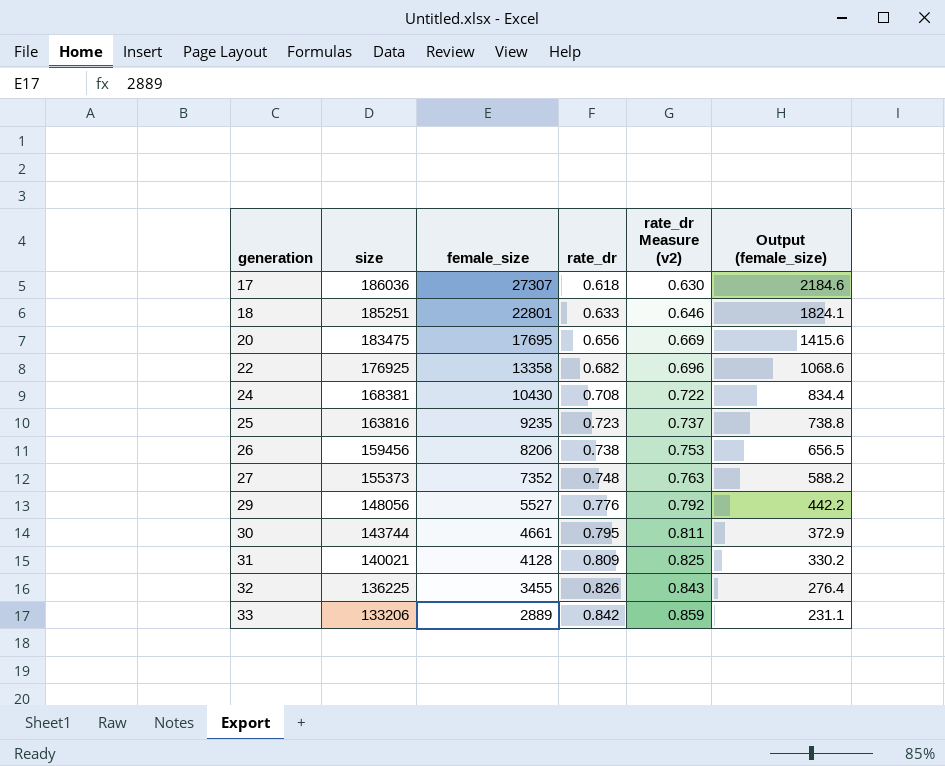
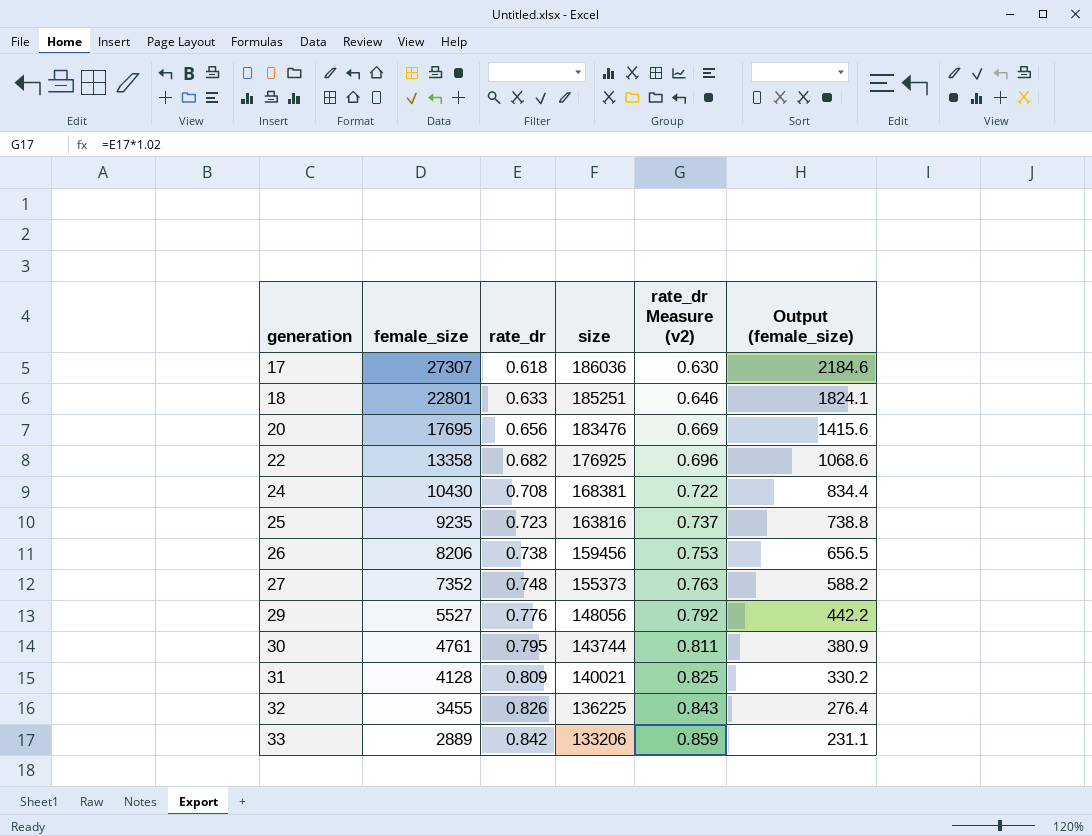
column size | position: 2 -> 4
20 | size: 183475 -> 183476
30 | female_size: 4661 -> 4761
30 | Output (female_size): 372.9 -> 380.9

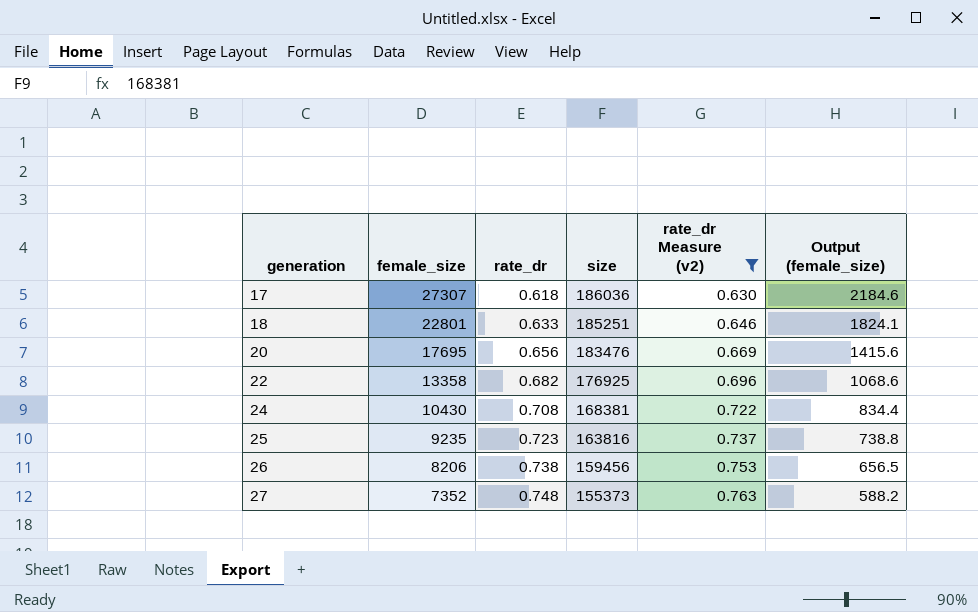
filter: none -> rate_dr Measure (v2) <= 0.763

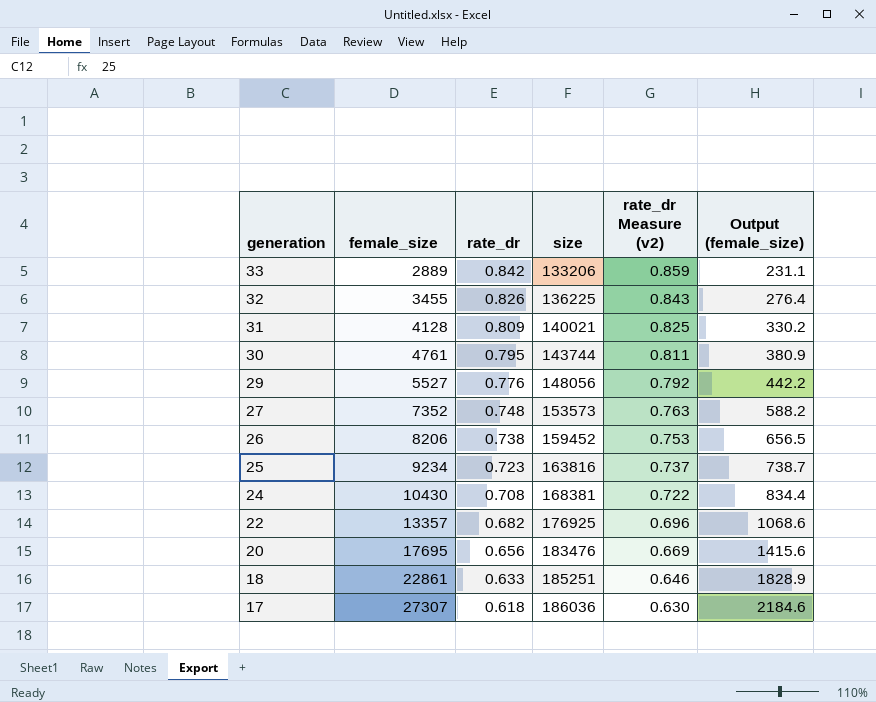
filter: rate_dr Measure (v2) <= 0.763 -> none
row order: generation ascending -> generation descending
27 | size: 155373 -> 153573
26 | size: 159456 -> 159452
25 | female_size: 9235 -> 9234
25 | Output (female_size): 738.8 -> 738.7
22 | female_size: 13358 -> 13357
18 | female_size: 22801 -> 22861
18 | Output (female_size): 1824.1 -> 1828.9

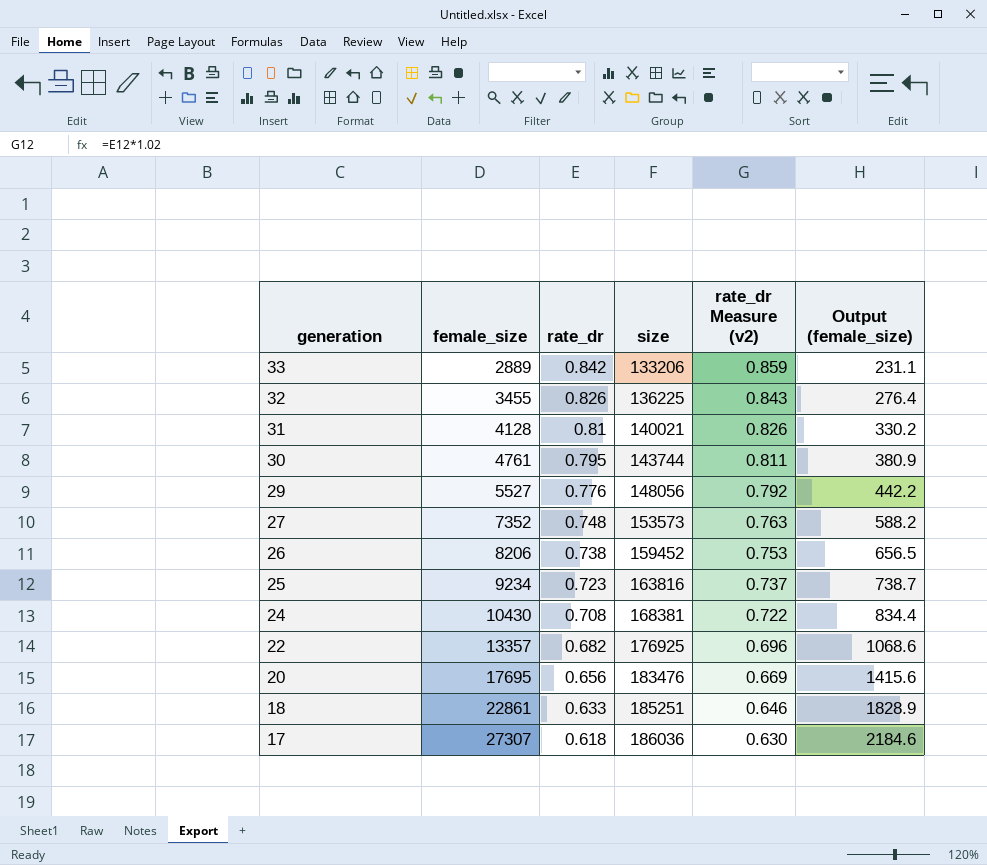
31 | rate_dr: 0.809 -> 0.81
31 | rate_dr Measure (v2): 0.825 -> 0.826

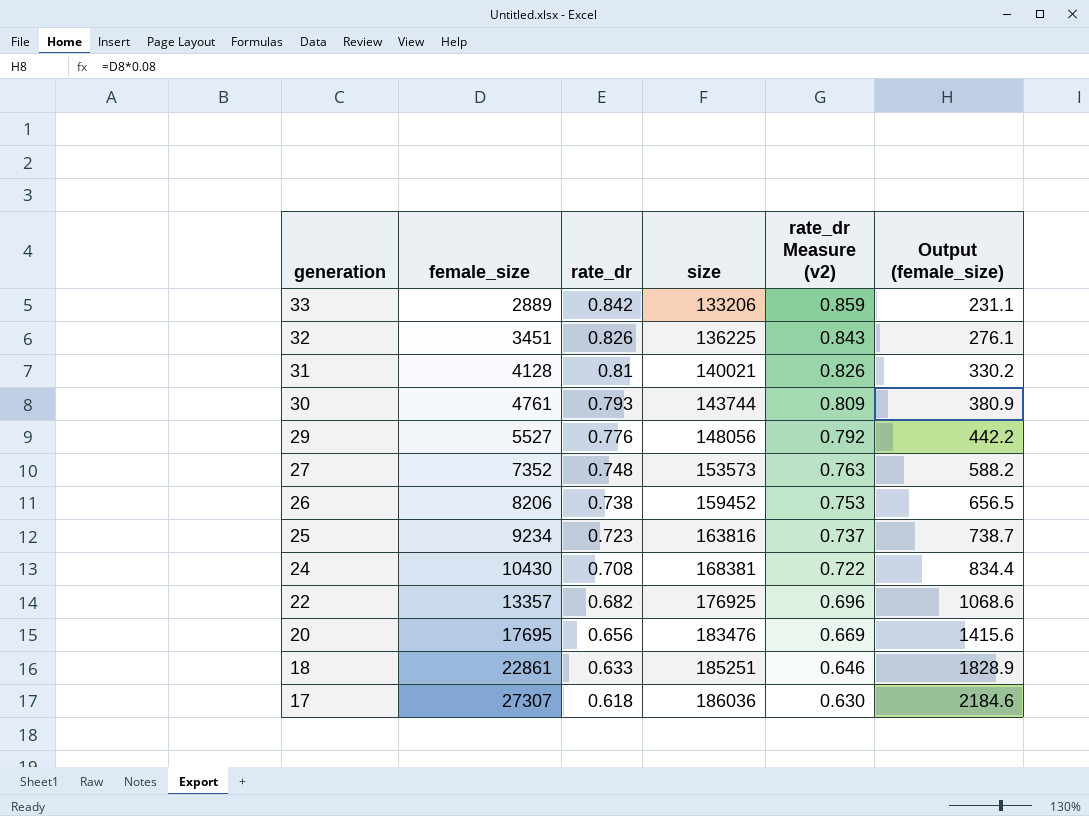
32 | female_size: 3455 -> 3451
32 | Output (female_size): 276.4 -> 276.1
30 | rate_dr: 0.795 -> 0.793
30 | rate_dr Measure (v2): 0.811 -> 0.809

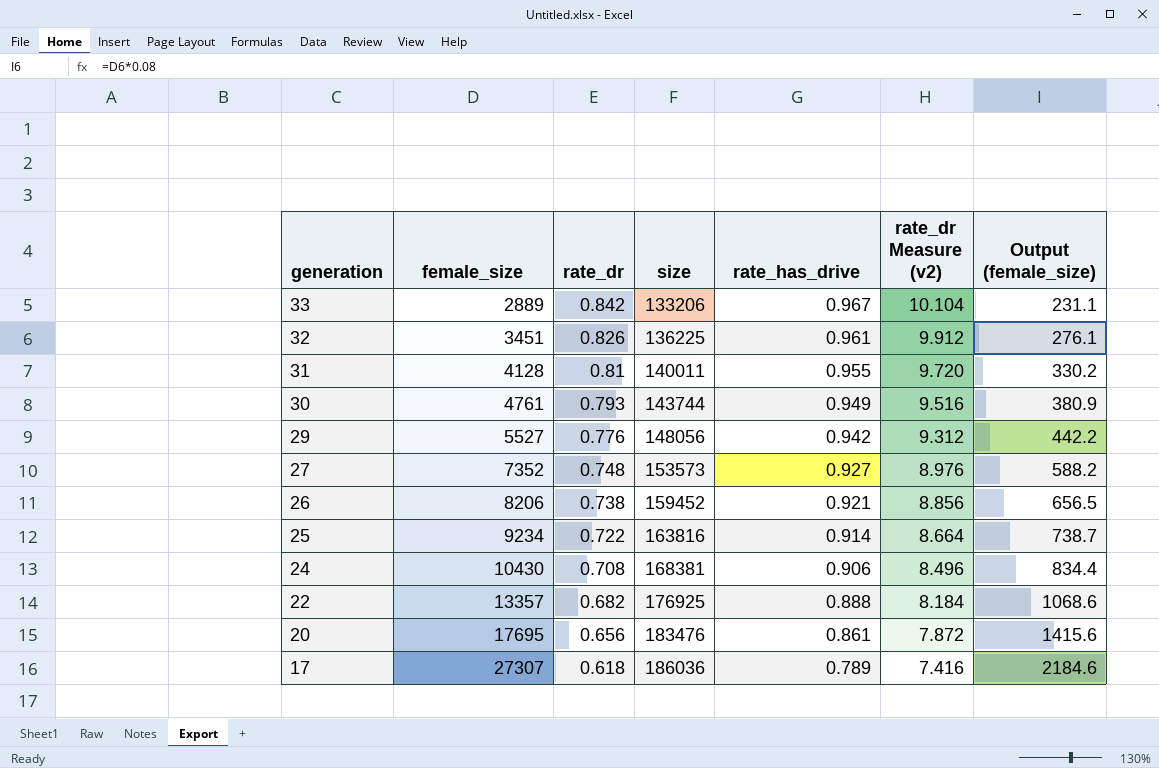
column rate_has_drive | position: none -> 5
column rate_dr Measure (v2) | formula: [rate_dr] * 1.02 -> [rate_dr] * 12
row 18: 22861 | 0.633 | 185251 | 0.646 | 1828.9 -> none
31 | size: 140021 -> 140011
25 | rate_dr: 0.723 -> 0.722

